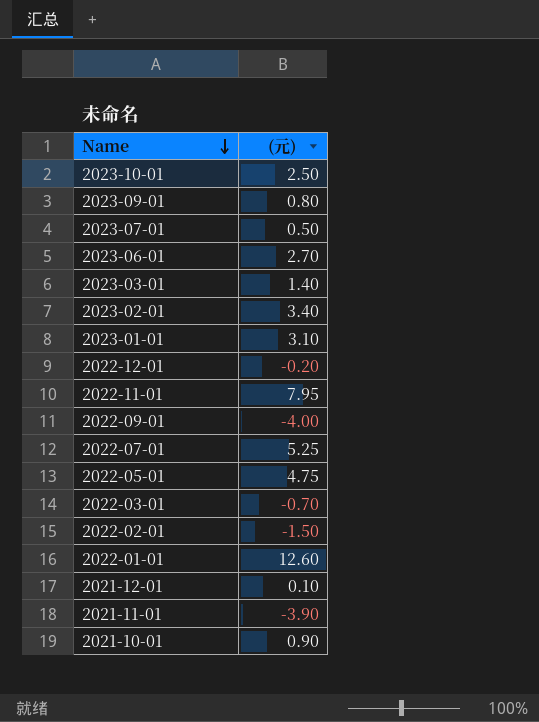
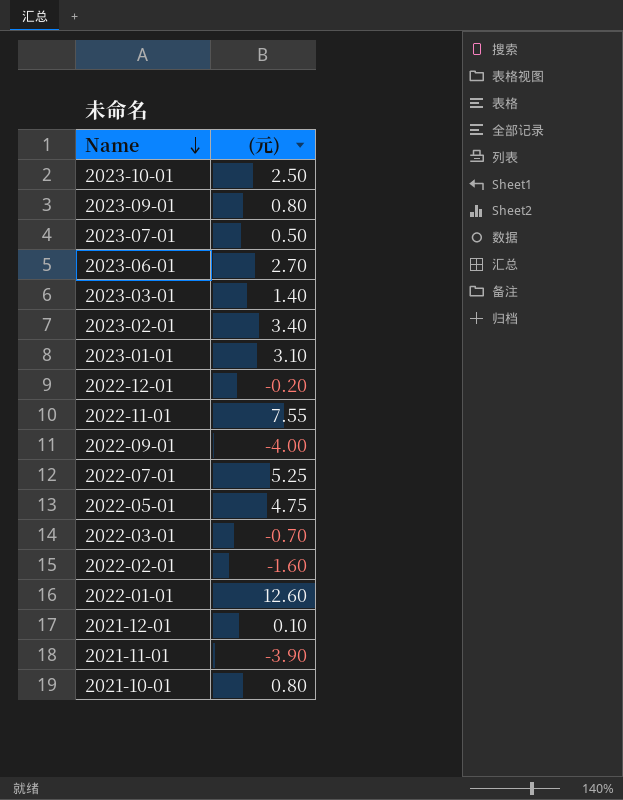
2022-11-01 | (元): 7.95 -> 7.55
2022-02-01 | (元): -1.50 -> -1.60
2021-10-01 | (元): 0.90 -> 0.80

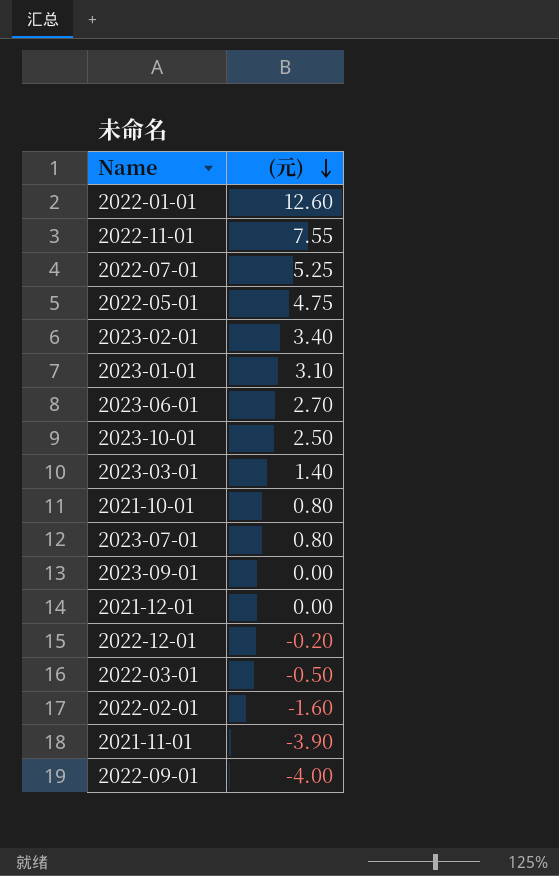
row order: Name descending -> (元) descending
2023-07-01 | (元): 0.50 -> 0.80
2023-09-01 | (元): 0.80 -> 0.00
2021-12-01 | (元): 0.10 -> 0.00
2022-03-01 | (元): -0.70 -> -0.50

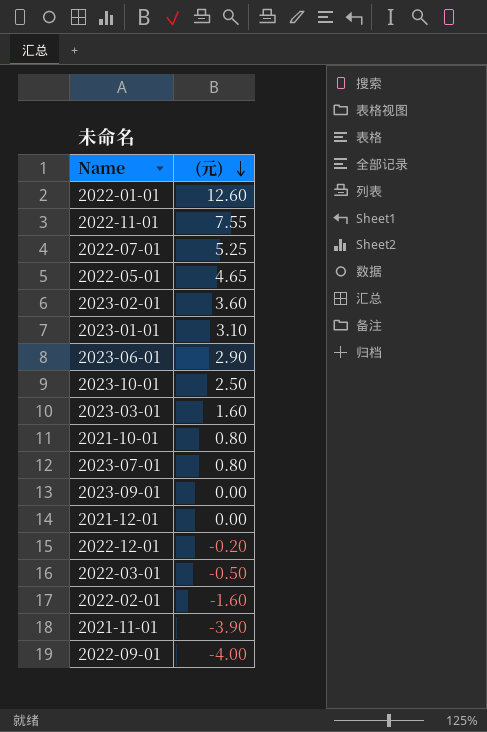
2022-05-01 | (元): 4.75 -> 4.65
2023-02-01 | (元): 3.40 -> 3.60
2023-06-01 | (元): 2.70 -> 2.90
2023-03-01 | (元): 1.40 -> 1.60

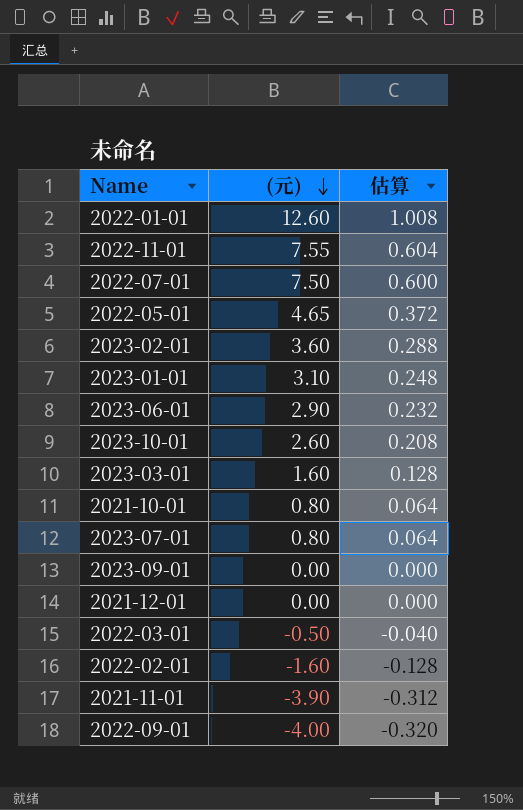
column 估算 | formula: none -> [(元)] * 0.08
row 2022-12-01: -0.20 -> none
2022-07-01 | (元): 5.25 -> 7.50
2023-10-01 | (元): 2.50 -> 2.60

